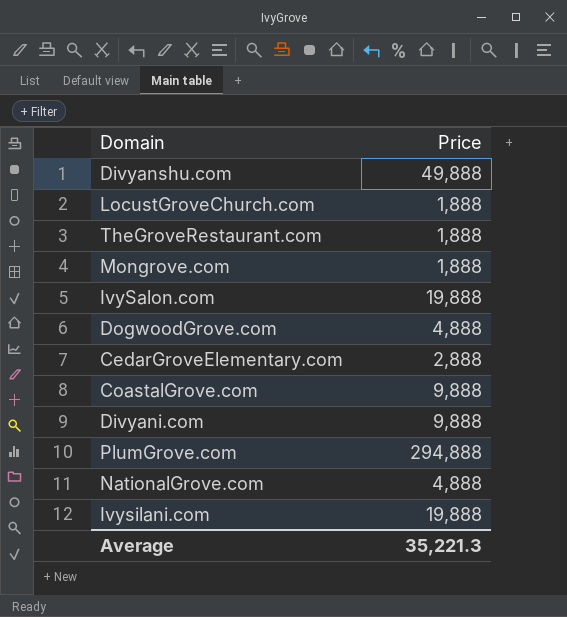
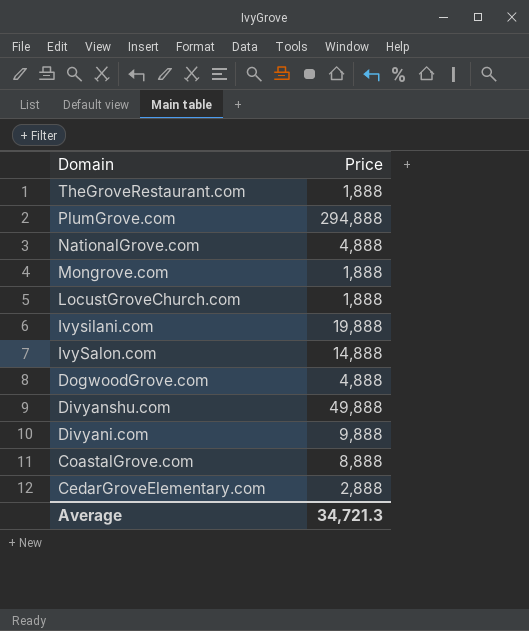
row order: none -> Domain descending
IvySalon.com | Price: 19,888 -> 14,888
CoastalGrove.com | Price: 9,888 -> 8,888
Average | Price: 35,221.3 -> 34,721.3

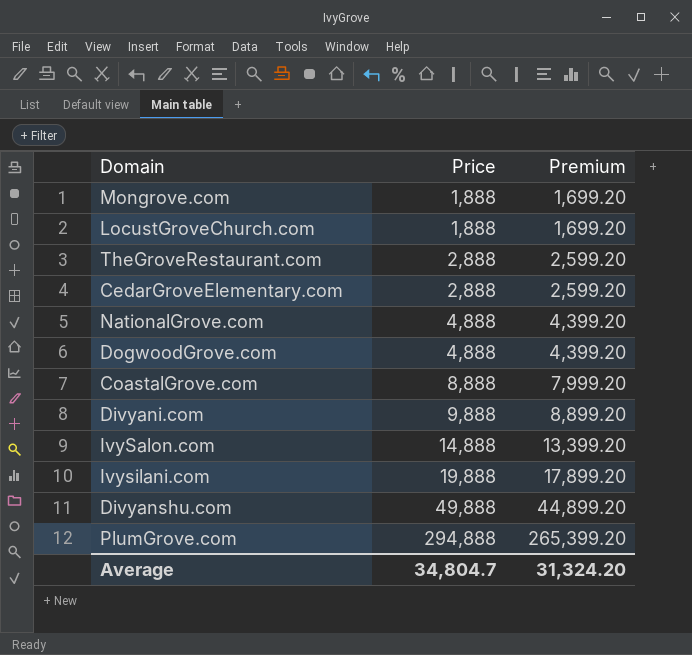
row order: Domain descending -> Price ascending
column Premium | formula: none -> [Price] * 0.9
TheGroveRestaurant.com | Price: 1,888 -> 2,888
Average | Price: 34,721.3 -> 34,804.7

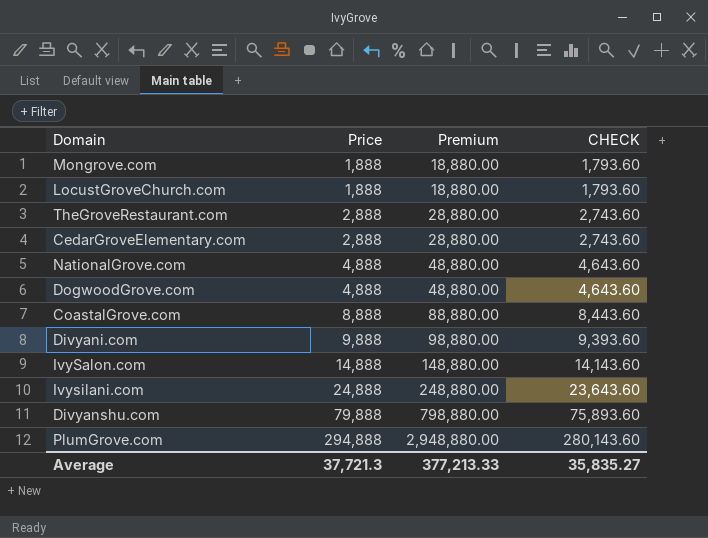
column Premium | formula: [Price] * 0.9 -> [Price] * 10
column CHECK | formula: none -> [Price] * 0.95
Ivysilani.com | Price: 19,888 -> 24,888
Divyanshu.com | Price: 49,888 -> 79,888
Average | Price: 34,804.7 -> 37,721.3
Average | Premium: 31,324.20 -> 377,213.33

